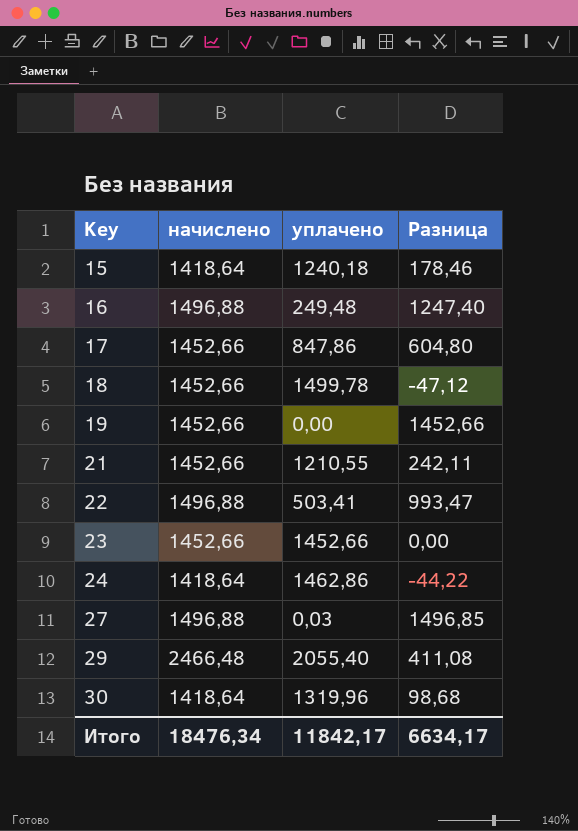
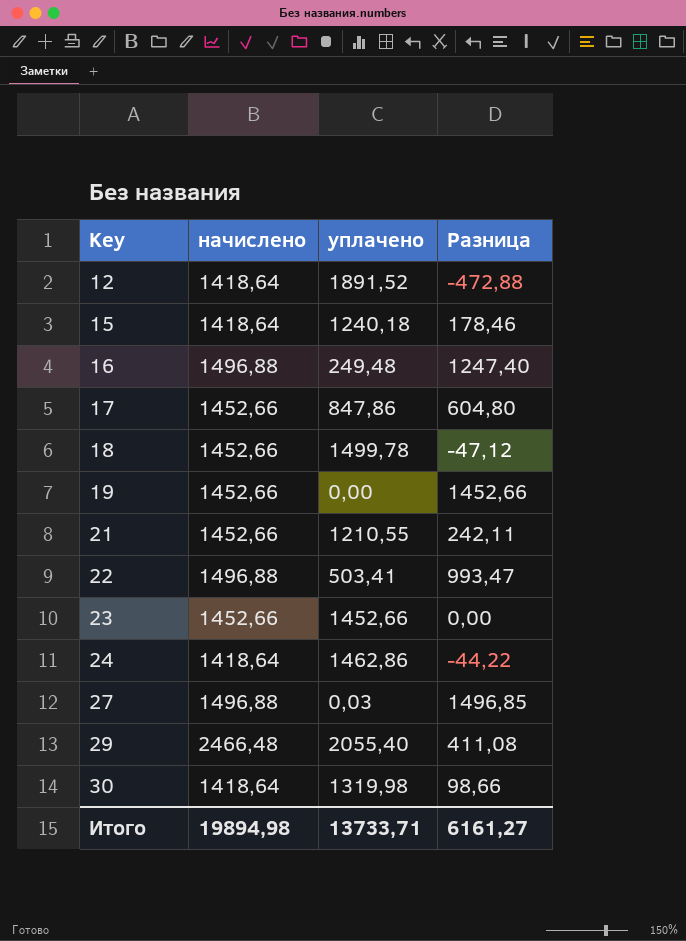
row 12: none -> 1418,64 | 1891,52 | -472,88
30 | уплачено: 1319,96 -> 1319,98
30 | Разница: 98,68 -> 98,66
Итого | начислено: 18476,34 -> 19894,98
Итого | уплачено: 11842,17 -> 13733,71
Итого | Разница: 6634,17 -> 6161,27

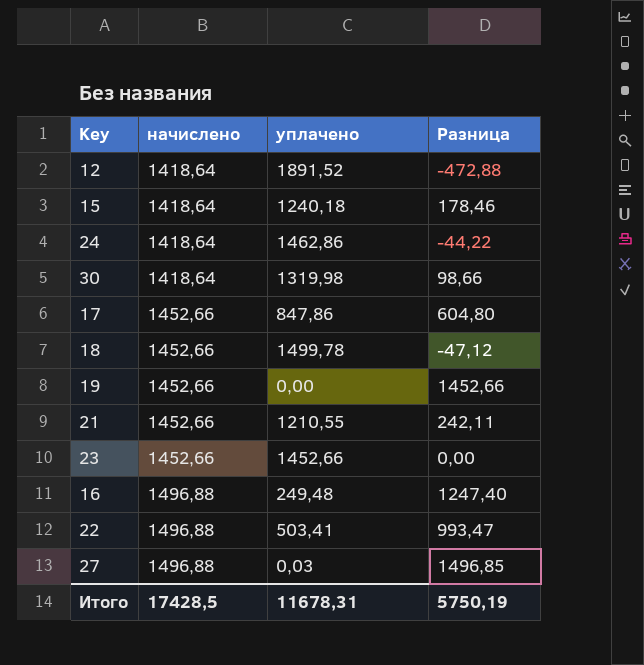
row order: Key ascending -> начислено ascending
row 29: 2466,48 | 2055,40 | 411,08 -> none
Итого | начислено: 19894,98 -> 17428,5
Итого | уплачено: 13733,71 -> 11678,31
Итого | Разница: 6161,27 -> 5750,19

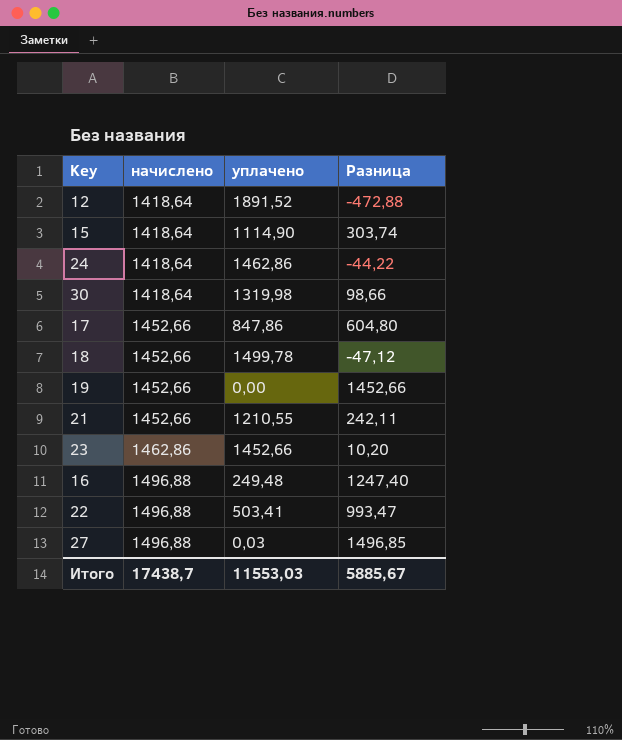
15 | уплачено: 1240,18 -> 1114,90
15 | Разница: 178,46 -> 303,74
23 | начислено: 1452,66 -> 1462,86
23 | Разница: 0,00 -> 10,20
Итого | начислено: 17428,5 -> 17438,7
Итого | уплачено: 11678,31 -> 11553,03
Итого | Разница: 5750,19 -> 5885,67

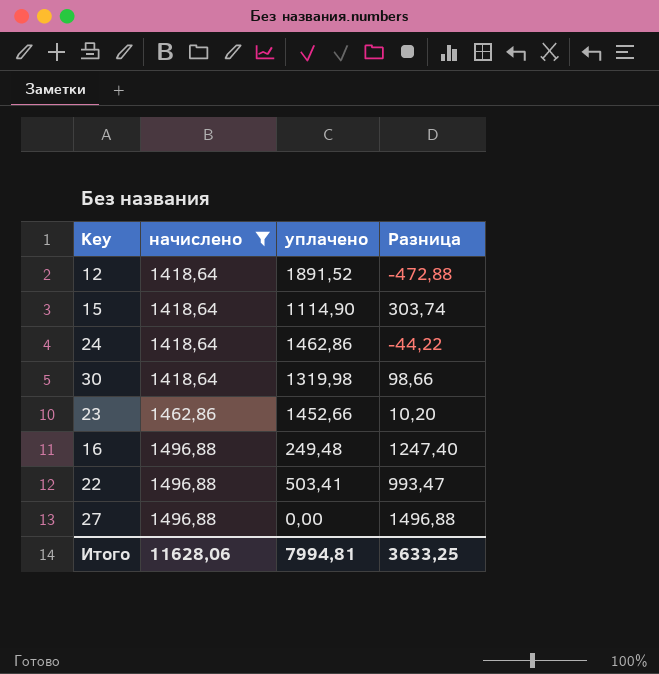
filter: none -> начислено != 1452,66
27 | уплачено: 0,03 -> 0,00
27 | Разница: 1496,85 -> 1496,88
Итого | начислено: 17438,7 -> 11628,06
Итого | уплачено: 11553,03 -> 7994,81
Итого | Разница: 5885,67 -> 3633,25

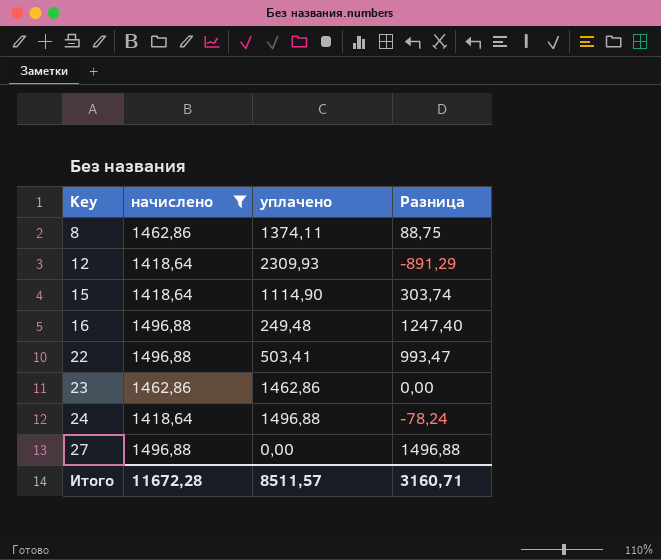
row order: начислено ascending -> Key ascending
row 30: 1418,64 | 1319,98 | 98,66 -> none
row 8: none -> 1462,86 | 1374,11 | 88,75
12 | уплачено: 1891,52 -> 2309,93
12 | Разница: -472,88 -> -891,29
23 | уплачено: 1452,66 -> 1462,86
23 | Разница: 10,20 -> 0,00
24 | уплачено: 1462,86 -> 1496,88
24 | Разница: -44,22 -> -78,24
Итого | начислено: 11628,06 -> 11672,28
Итого | уплачено: 7994,81 -> 8511,57
Итого | Разница: 3633,25 -> 3160,71

